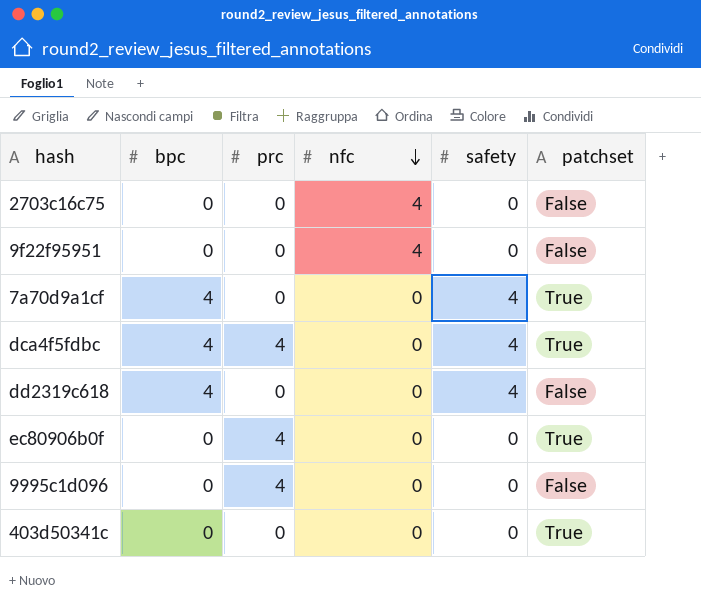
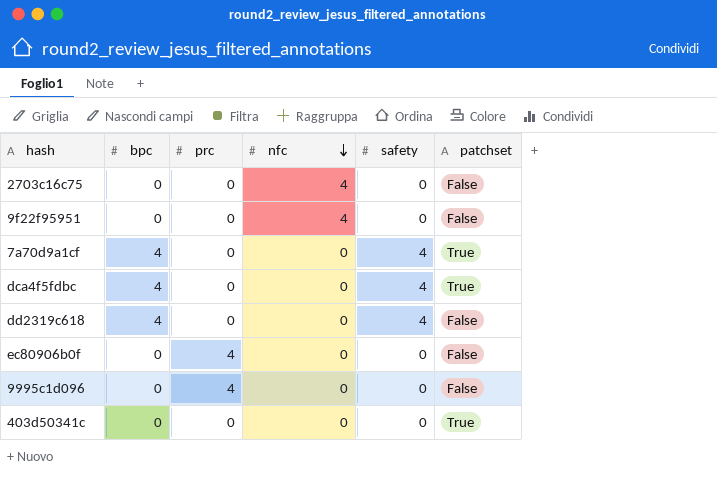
dca4f5fdbc | prc: 4 -> 0
ec80906b0f | patchset: True -> False

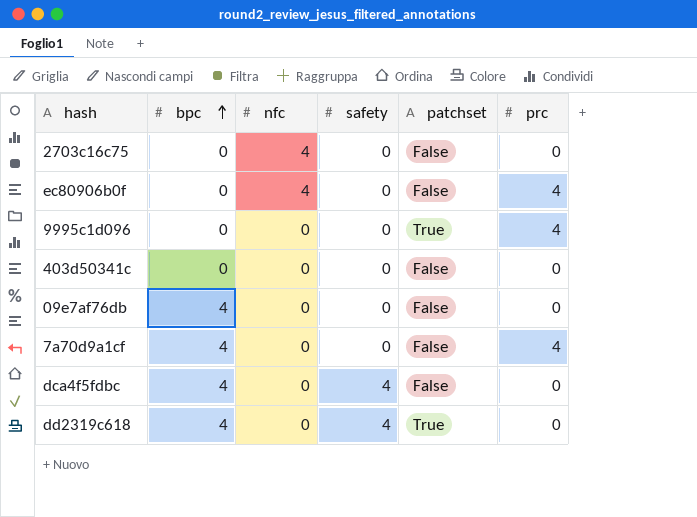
row order: nfc descending -> bpc ascending
column prc | position: 3 -> 6
row 9f22f95951: 0 | 0 | 4 | 0 | False -> none
ec80906b0f | nfc: 0 -> 4
9995c1d096 | patchset: False -> True
403d50341c | patchset: True -> False
row 09e7af76db: none -> 4 | 0 | 0 | False | 0
7a70d9a1cf | safety: 4 -> 0
7a70d9a1cf | patchset: True -> False
7a70d9a1cf | prc: 0 -> 4
dca4f5fdbc | patchset: True -> False
dd2319c618 | patchset: False -> True

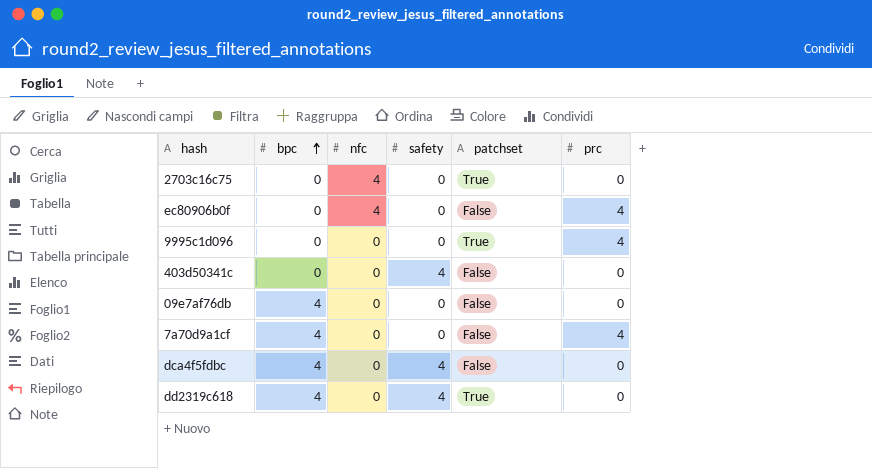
2703c16c75 | patchset: False -> True
403d50341c | safety: 0 -> 4

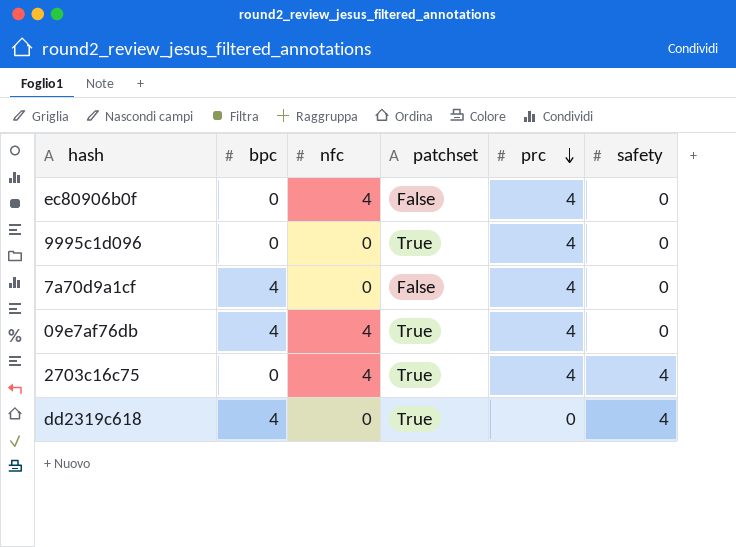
row order: bpc ascending -> prc descending
column safety | position: 4 -> 6
row 403d50341c: 0 | 0 | 4 | False | 0 -> none
row dca4f5fdbc: 4 | 0 | 4 | False | 0 -> none
09e7af76db | nfc: 0 -> 4
09e7af76db | patchset: False -> True
09e7af76db | prc: 0 -> 4
2703c16c75 | prc: 0 -> 4
2703c16c75 | safety: 0 -> 4

